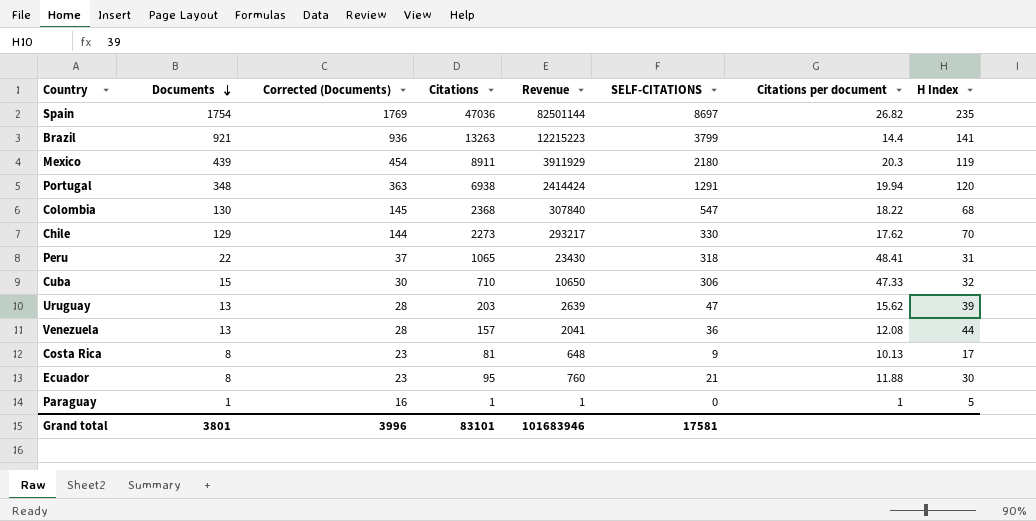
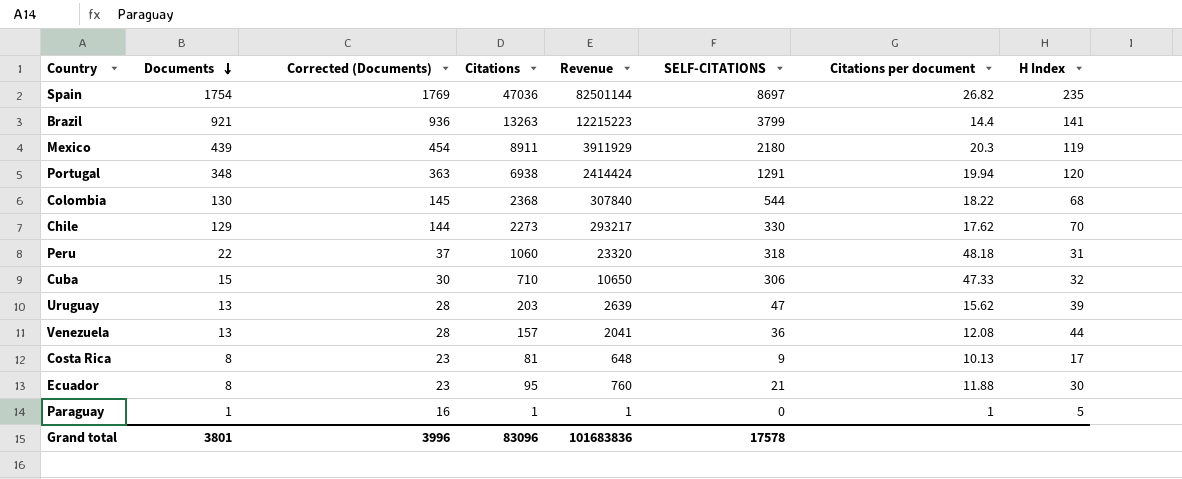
Colombia | SELF-CITATIONS: 547 -> 544
Peru | Citations: 1065 -> 1060
Peru | Revenue: 23430 -> 23320
Peru | Citations per document: 48.41 -> 48.18
Grand total | Citations: 83101 -> 83096
Grand total | Revenue: 101683946 -> 101683836
Grand total | SELF-CITATIONS: 17581 -> 17578

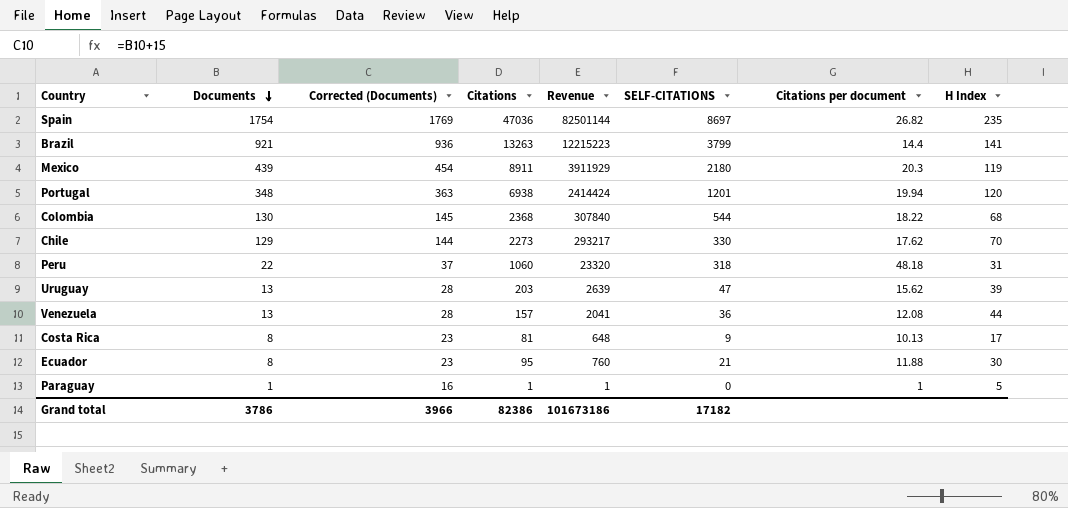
row Cuba: 15 | 30 | 710 | 10650 | 306 | 47.33 | 32 -> none
Portugal | SELF-CITATIONS: 1291 -> 1201
Grand total | Documents: 3801 -> 3786
Grand total | Corrected (Documents): 3996 -> 3966
Grand total | Citations: 83096 -> 82386
Grand total | Revenue: 101683836 -> 101673186
Grand total | SELF-CITATIONS: 17578 -> 17182

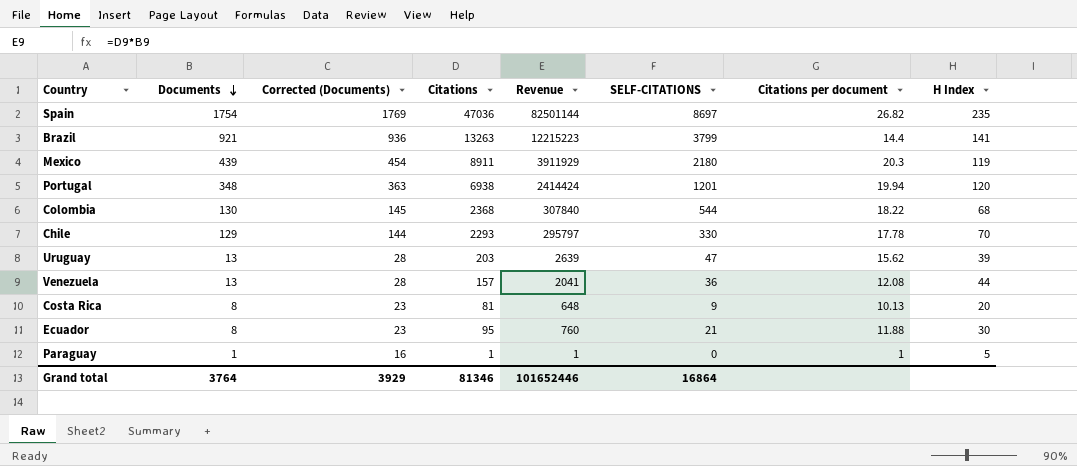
row Peru: 22 | 37 | 1060 | 23320 | 318 | 48.18 | 31 -> none
Chile | Citations: 2273 -> 2293
Chile | Revenue: 293217 -> 295797
Chile | Citations per document: 17.62 -> 17.78
Costa Rica | H Index: 17 -> 20
Grand total | Documents: 3786 -> 3764
Grand total | Corrected (Documents): 3966 -> 3929
Grand total | Citations: 82386 -> 81346
Grand total | Revenue: 101673186 -> 101652446
Grand total | SELF-CITATIONS: 17182 -> 16864

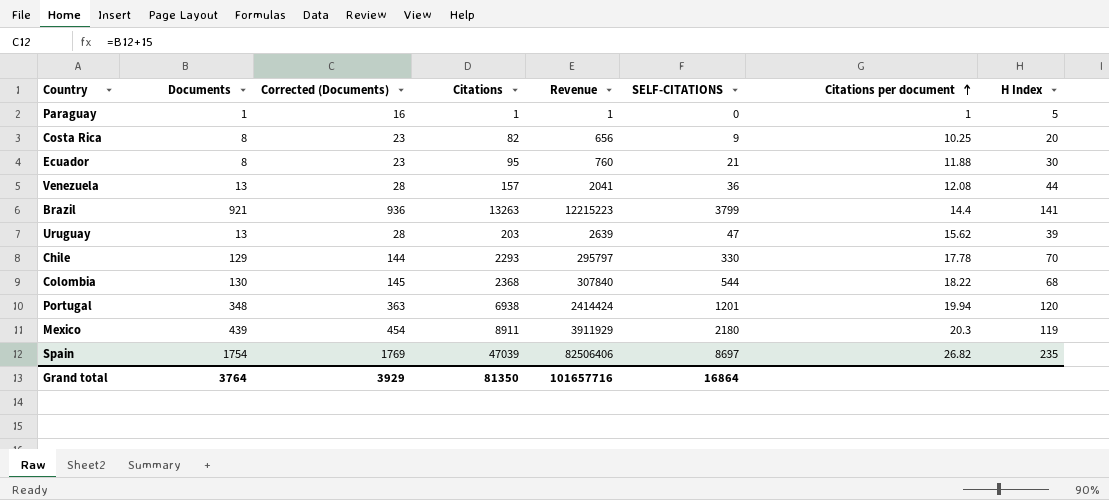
row order: Documents descending -> Citations per document ascending
Costa Rica | Citations: 81 -> 82
Costa Rica | Revenue: 648 -> 656
Costa Rica | Citations per document: 10.13 -> 10.25
Spain | Citations: 47036 -> 47039
Spain | Revenue: 82501144 -> 82506406
Grand total | Citations: 81346 -> 81350
Grand total | Revenue: 101652446 -> 101657716

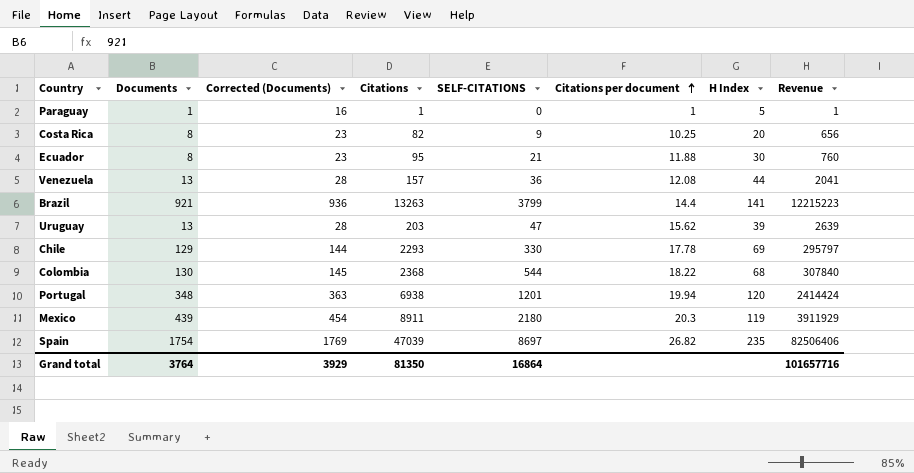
column Revenue | position: 5 -> 8
Chile | H Index: 70 -> 69

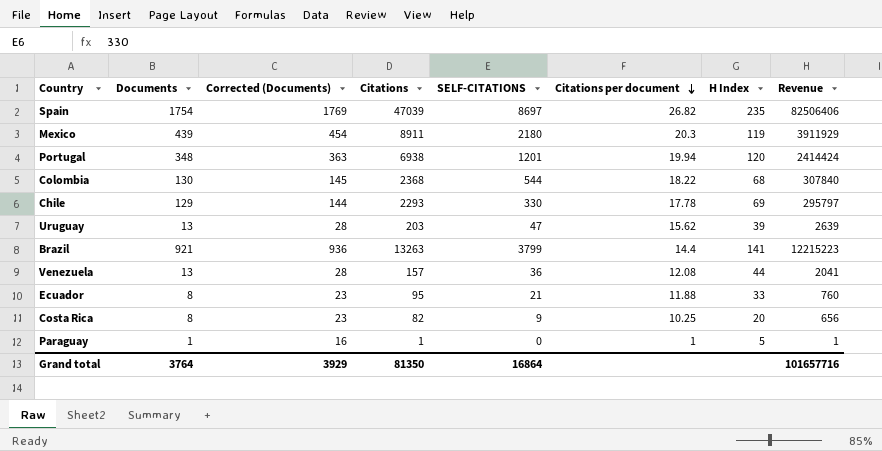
row order: Citations per document ascending -> Citations per document descending
Ecuador | H Index: 30 -> 33

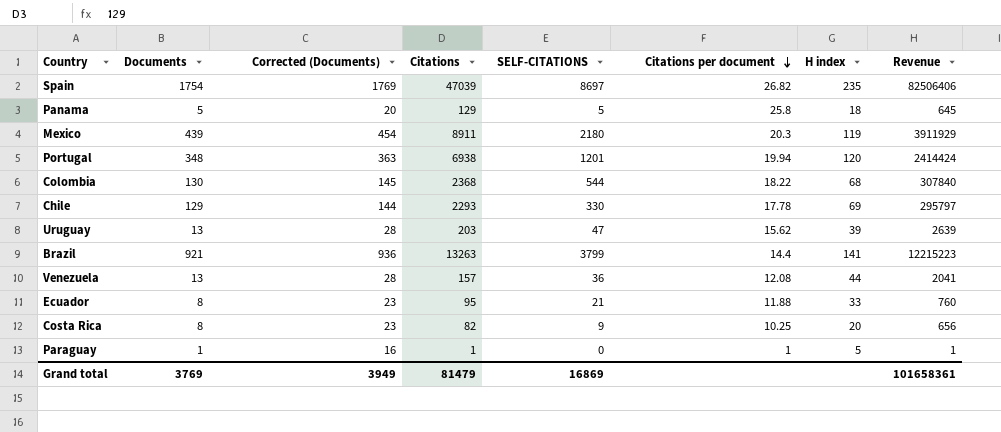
column name: H Index -> H index
row Panama: none -> 5 | 20 | 129 | 5 | 25.8 | 18 | 645
Grand total | Documents: 3764 -> 3769
Grand total | Corrected (Documents): 3929 -> 3949
Grand total | Citations: 81350 -> 81479
Grand total | SELF-CITATIONS: 16864 -> 16869
Grand total | Revenue: 101657716 -> 101658361

